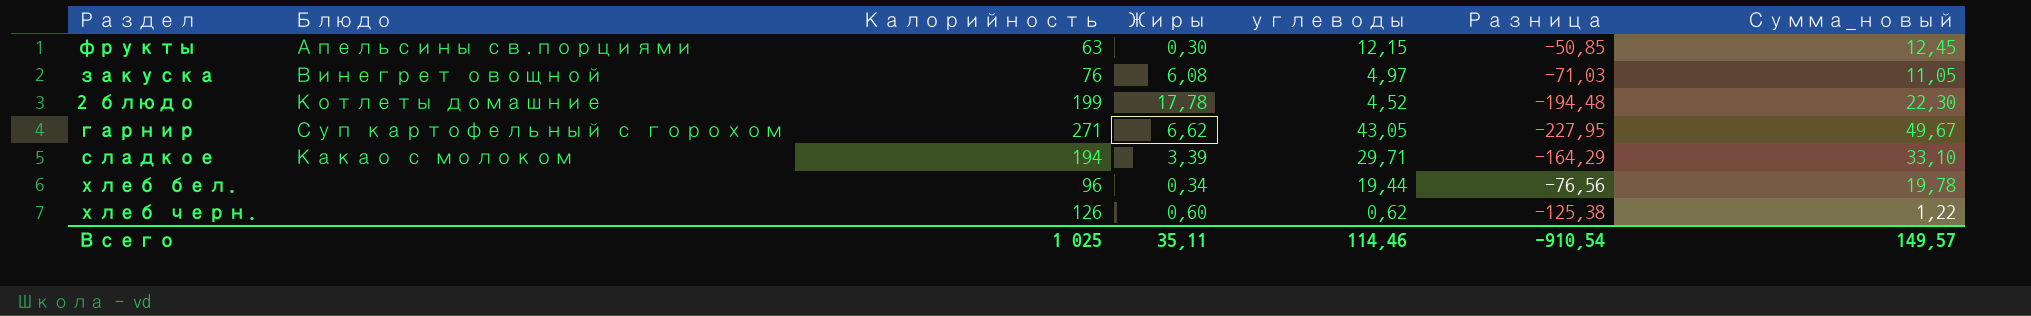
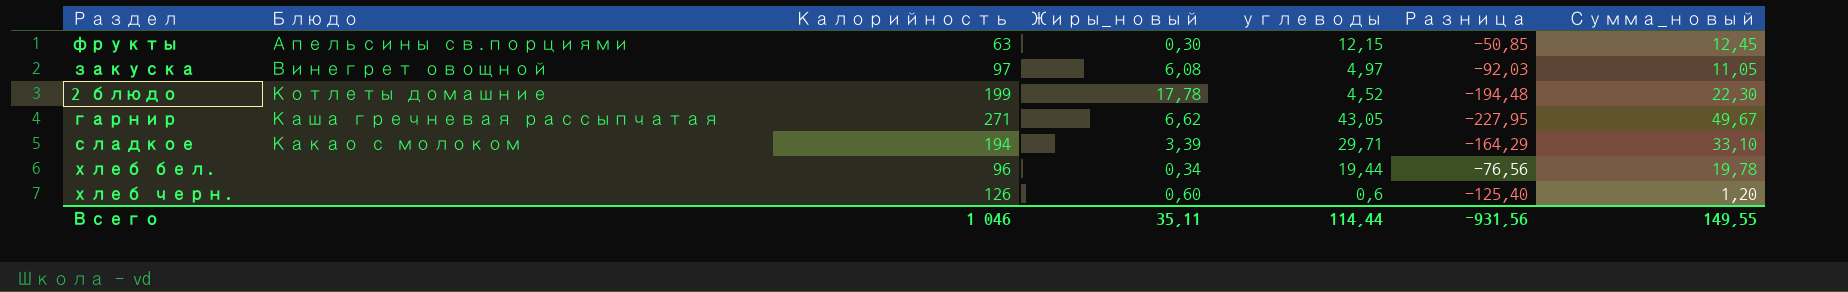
column name: Жиры -> Жиры_новый
закуска | Калорийность: 76 -> 97
закуска | Разница: -71,03 -> -92,03
гарнир | Блюдо: Суп картофельный с горохом -> Каша гречневая рассыпчатая
хлеб черн. | углеводы: 0,62 -> 0,6
хлеб черн. | Разница: -125,38 -> -125,40
хлеб черн. | Сумма_новый: 1,22 -> 1,20
Всего | Калорийность: 1 025 -> 1 046
Всего | углеводы: 114,46 -> 114,44
Всего | Разница: -910,54 -> -931,56
Всего | Сумма_новый: 149,57 -> 149,55

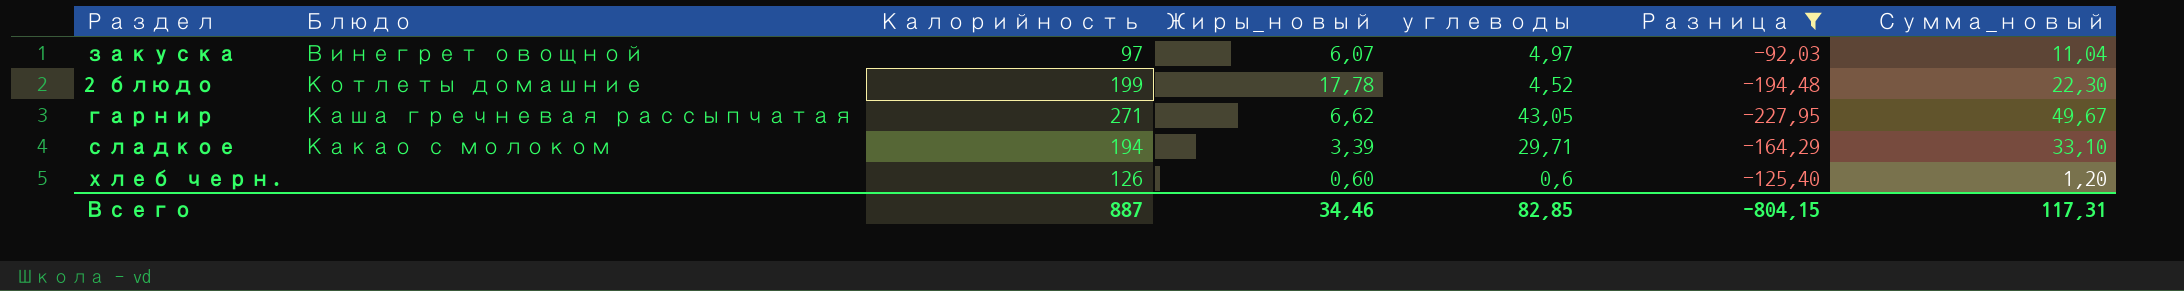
filter: none -> Разница <= -92,03
закуска | Жиры_новый: 6,08 -> 6,07
закуска | Сумма_новый: 11,05 -> 11,04
Всего | Калорийность: 1 046 -> 887
Всего | Жиры_новый: 35,11 -> 34,46
Всего | углеводы: 114,44 -> 82,85
Всего | Разница: -931,56 -> -804,15
Всего | Сумма_новый: 149,55 -> 117,31

